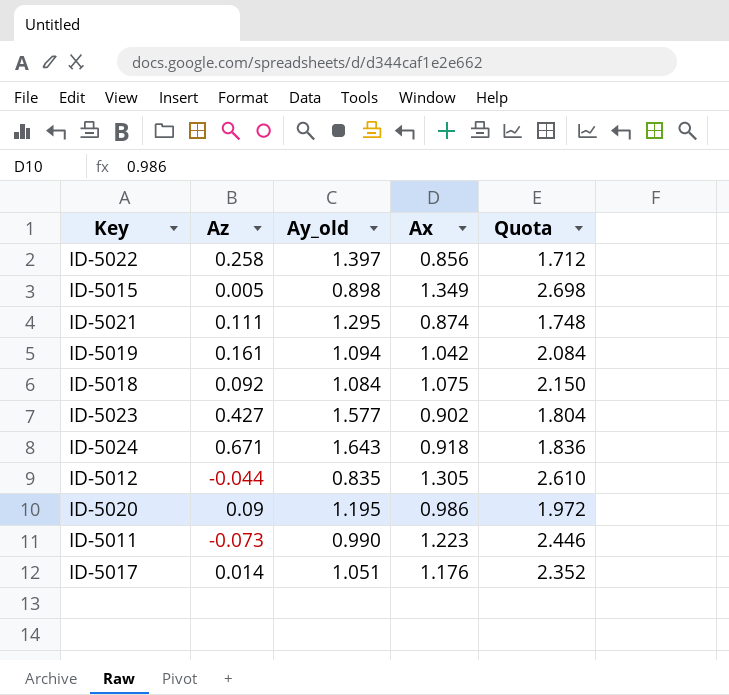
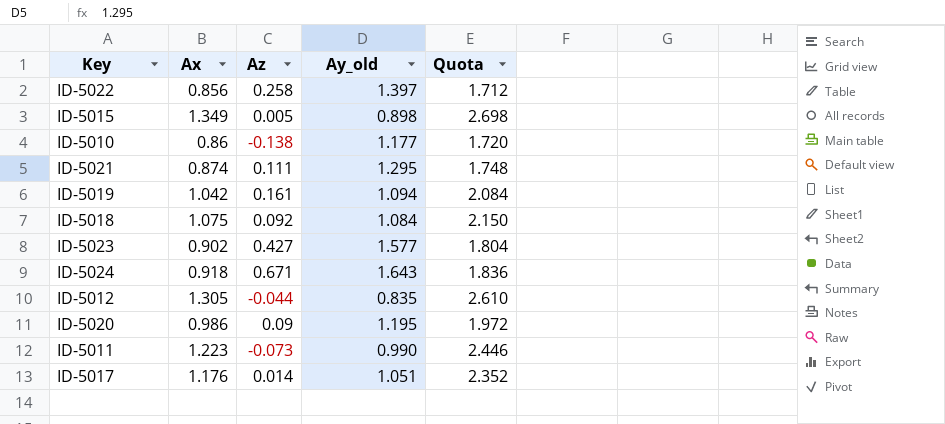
column Ax | position: 4 -> 2
row ID-5010: none -> 0.86 | -0.138 | 1.177 | 1.720

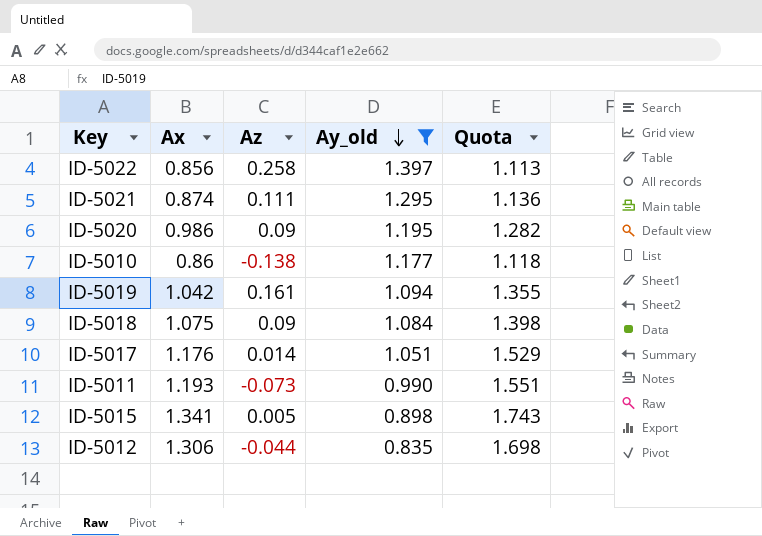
filter: none -> Ay_old <= 1.397
row order: none -> Ay_old descending
column Quota | formula: [Ax] * 2 -> [Ax] * 1.3
ID-5018 | Az: 0.092 -> 0.09
ID-5011 | Ax: 1.223 -> 1.193
ID-5015 | Ax: 1.349 -> 1.341
ID-5012 | Ax: 1.305 -> 1.306

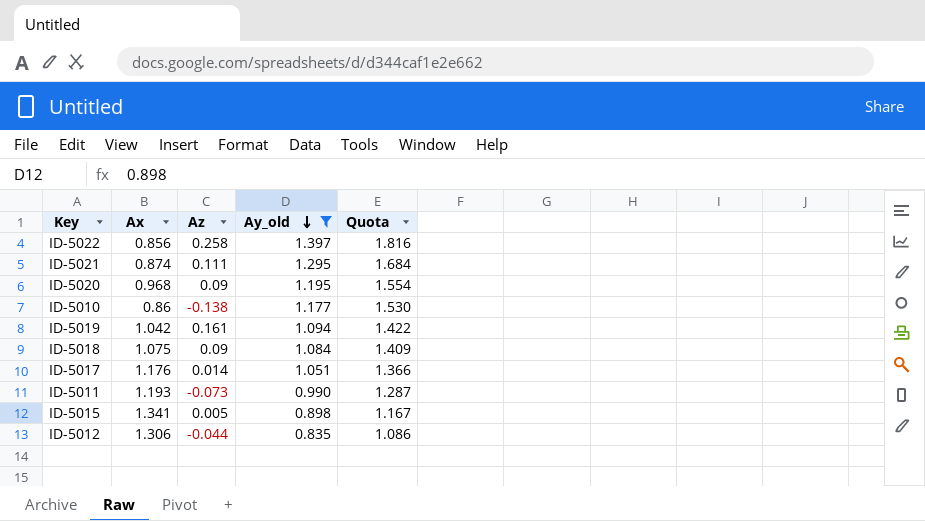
column Quota | formula: [Ax] * 1.3 -> [Ay_old] * 1.3
ID-5020 | Ax: 0.986 -> 0.968

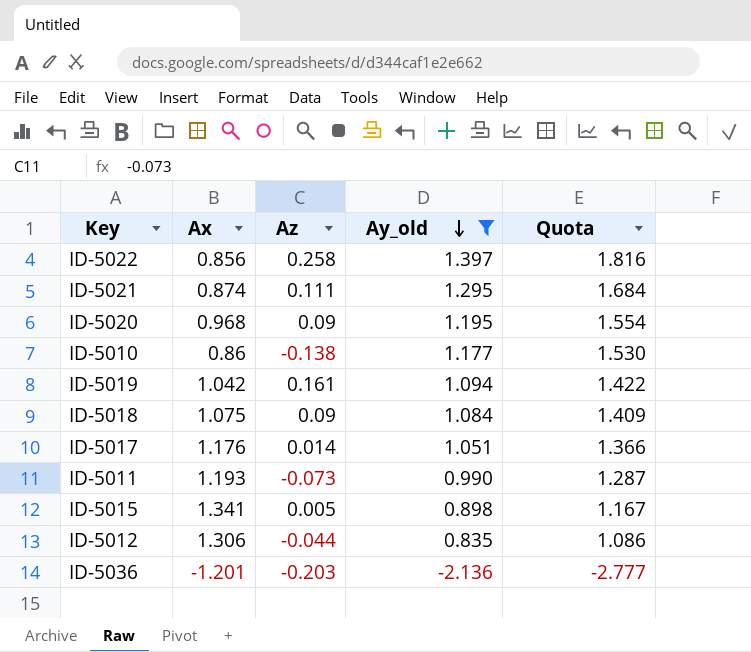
row ID-5036: none -> -1.201 | -0.203 | -2.136 | -2.777

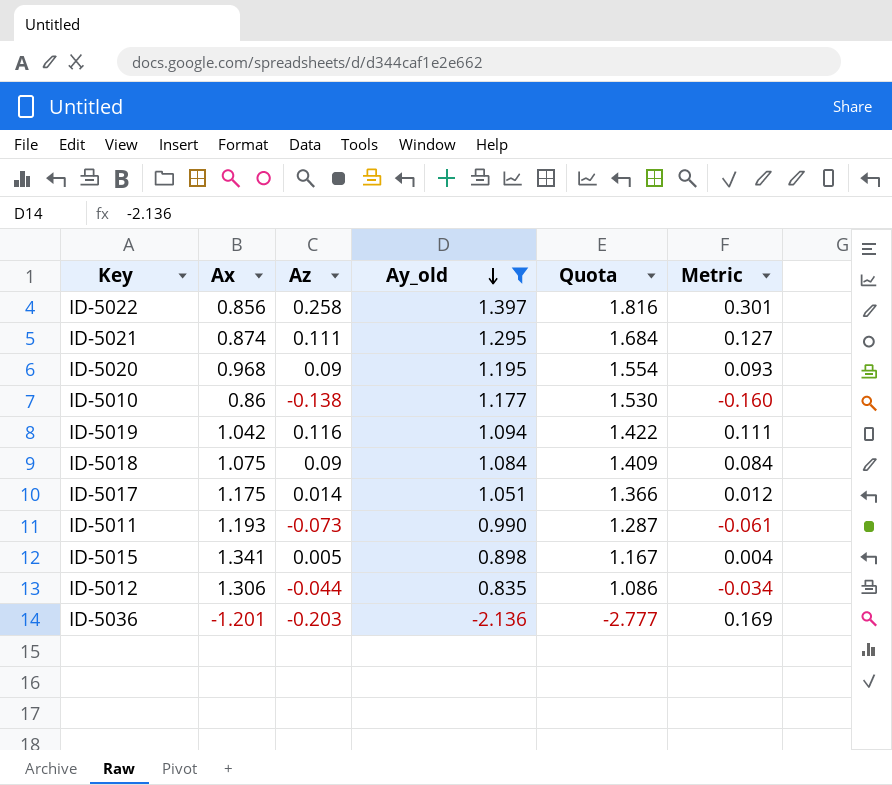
column Metric | formula: none -> [Az] / [Ax]
ID-5019 | Az: 0.161 -> 0.116
ID-5017 | Ax: 1.176 -> 1.175

